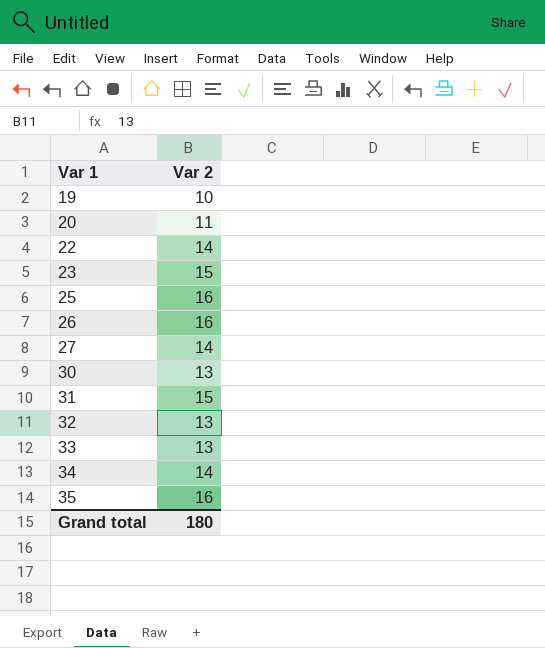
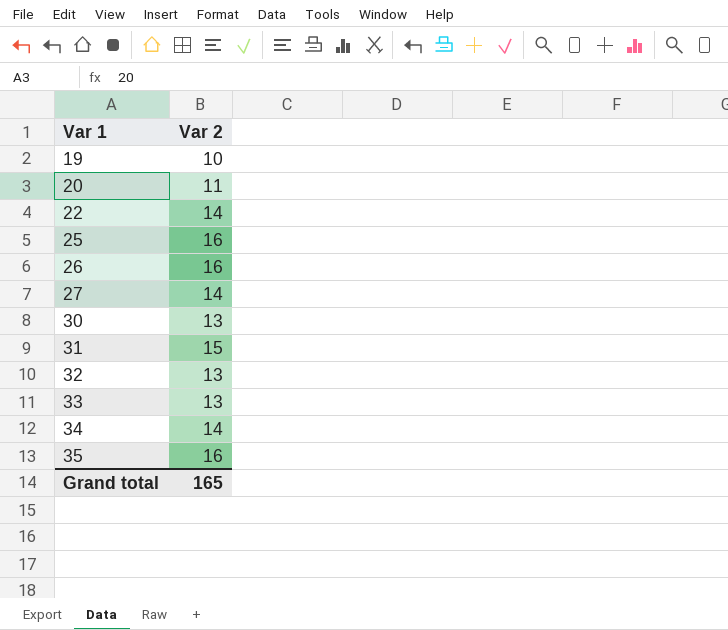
row 23: 15 -> none
Grand total | Var 2: 180 -> 165

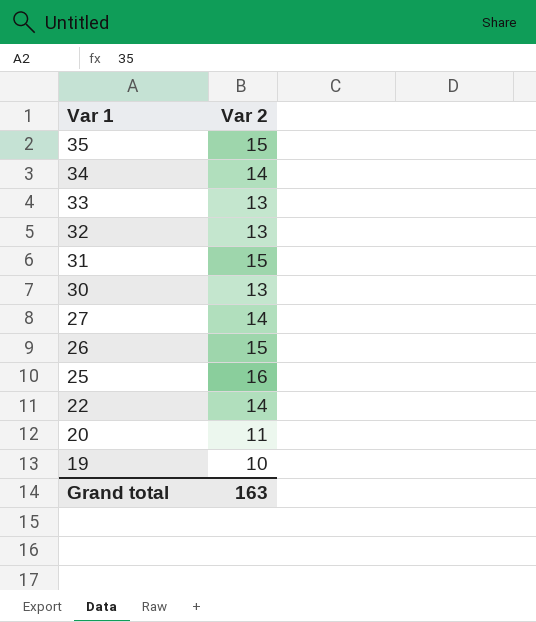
row order: Var 1 ascending -> Var 1 descending
35 | Var 2: 16 -> 15
26 | Var 2: 16 -> 15
Grand total | Var 2: 165 -> 163

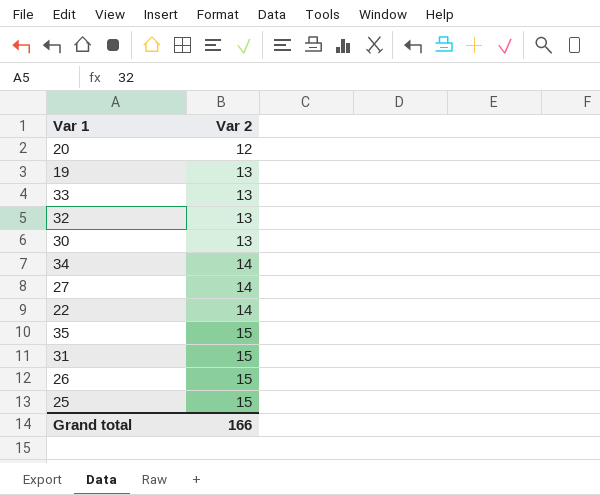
row order: Var 1 descending -> Var 2 ascending
20 | Var 2: 11 -> 12
19 | Var 2: 10 -> 13
25 | Var 2: 16 -> 15
Grand total | Var 2: 163 -> 166

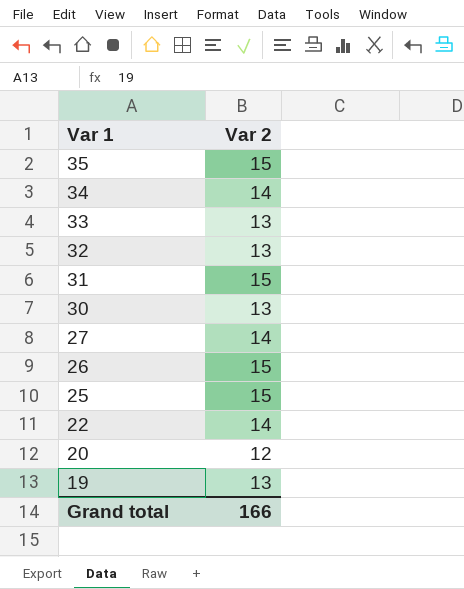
row order: Var 2 ascending -> Var 1 descending

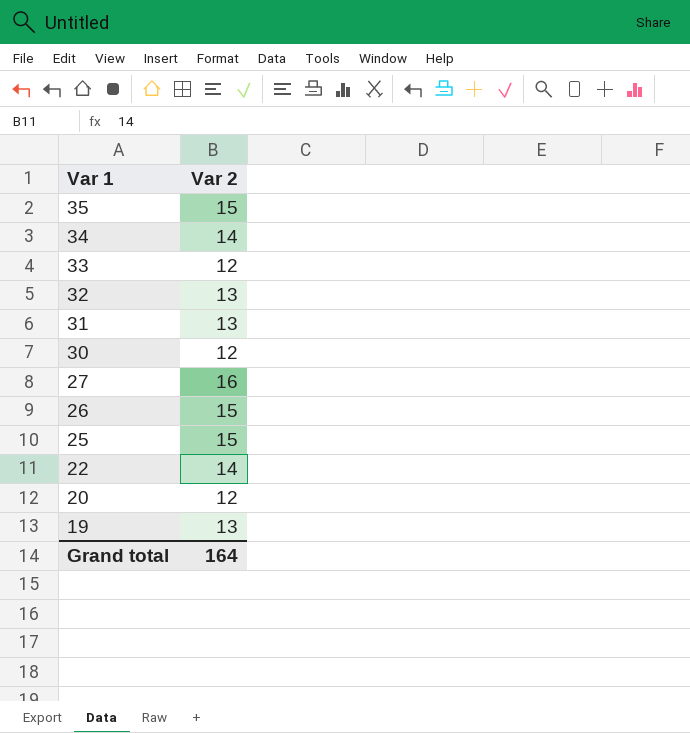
33 | Var 2: 13 -> 12
31 | Var 2: 15 -> 13
30 | Var 2: 13 -> 12
27 | Var 2: 14 -> 16
Grand total | Var 2: 166 -> 164

